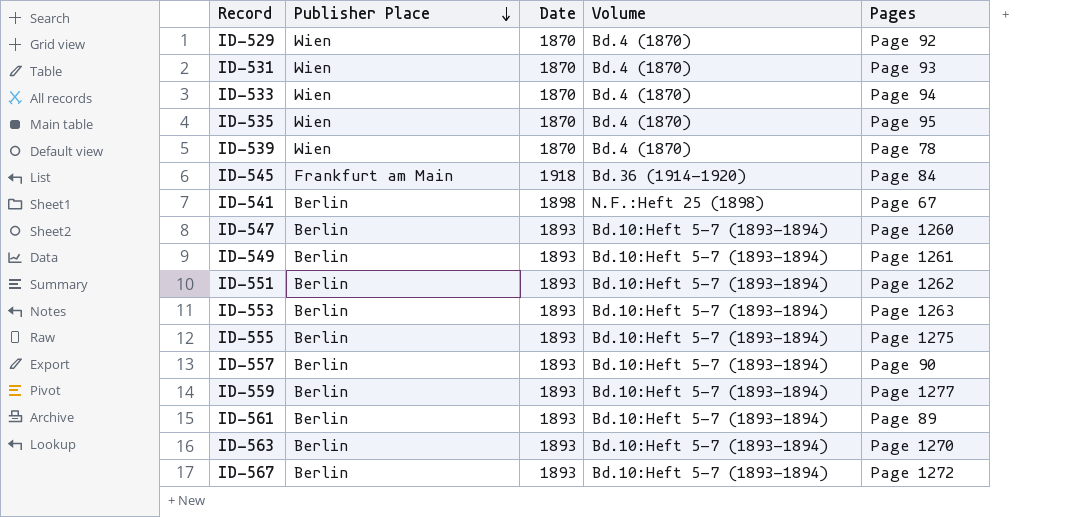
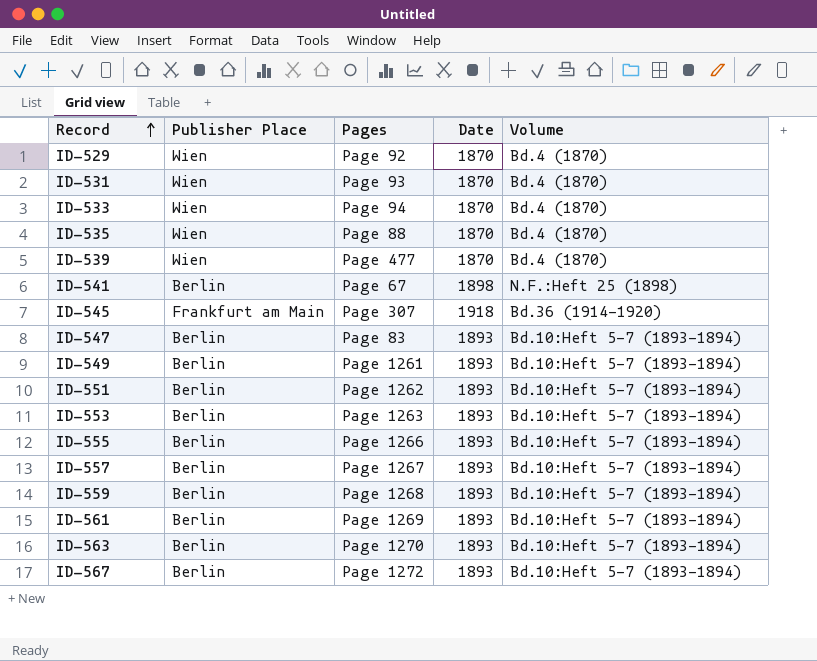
row order: Publisher Place descending -> Record ascending
column Pages | position: 5 -> 3
ID-535 | Pages: Page 95 -> Page 88
ID-539 | Pages: Page 78 -> Page 477
ID-545 | Pages: Page 84 -> Page 307
ID-547 | Pages: Page 1260 -> Page 83
ID-555 | Pages: Page 1275 -> Page 1266
ID-557 | Pages: Page 90 -> Page 1267
ID-559 | Pages: Page 1277 -> Page 1268
ID-561 | Pages: Page 89 -> Page 1269

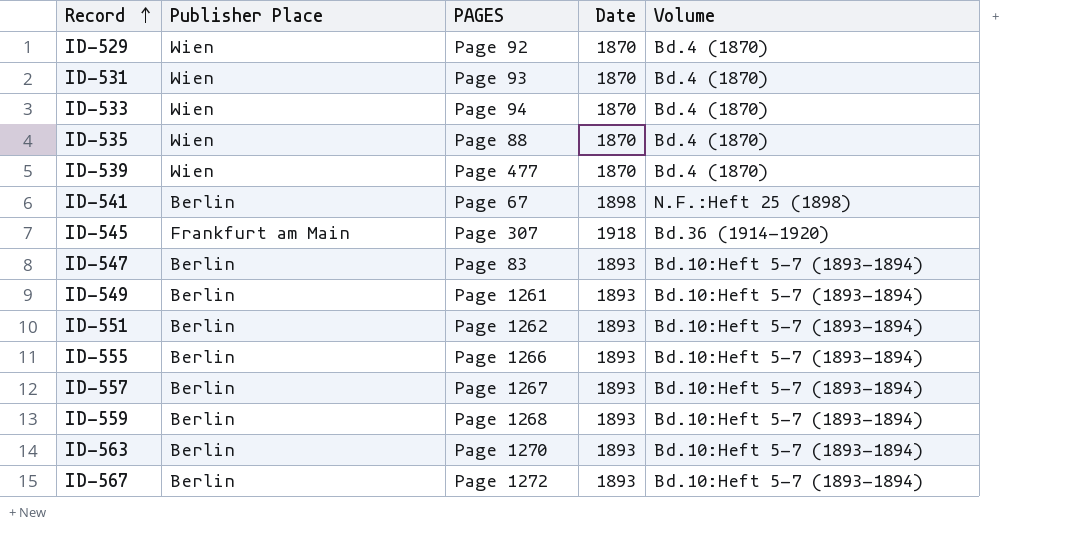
column name: Pages -> PAGES
row ID-553: Berlin | Page 1263 | 1893 | Bd.10:Heft 5-7 (1893-1894) -> none
row ID-561: Berlin | Page 1269 | 1893 | Bd.10:Heft 5-7 (1893-1894) -> none

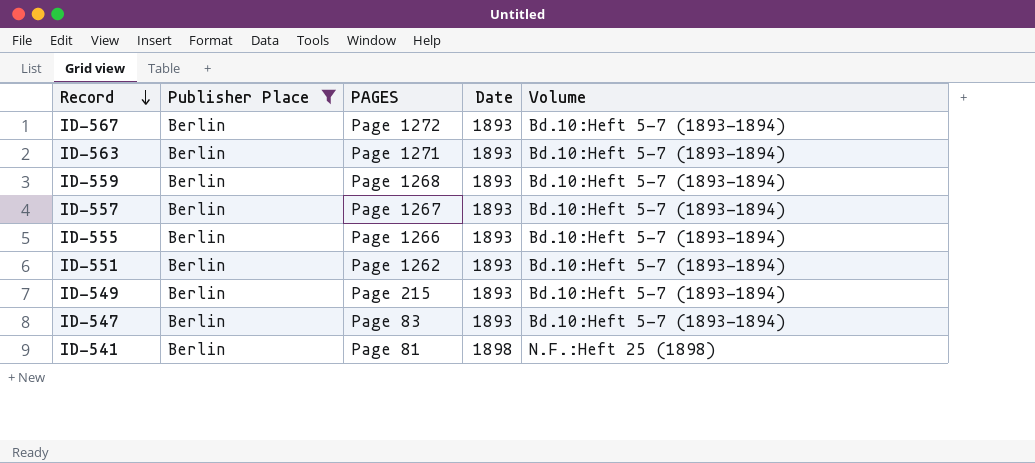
filter: none -> Publisher Place = Berlin
row order: Record ascending -> Record descending
ID-563 | PAGES: Page 1270 -> Page 1271
ID-549 | PAGES: Page 1261 -> Page 215
ID-541 | PAGES: Page 67 -> Page 81

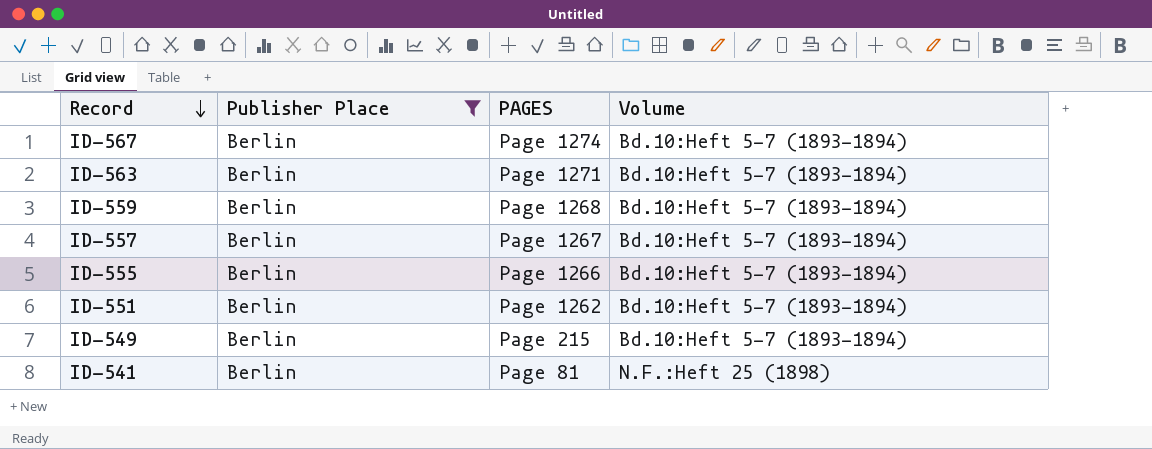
column Date | position: 4 -> none
row ID-547: Berlin | Page 83 | 1893 | Bd.10:Heft 5-7 (1893-1894) -> none
ID-567 | PAGES: Page 1272 -> Page 1274

